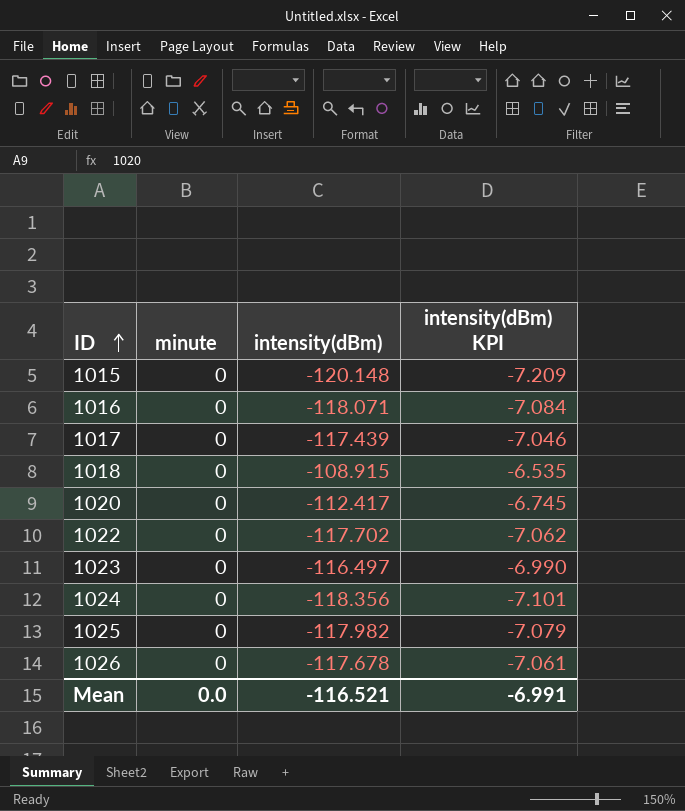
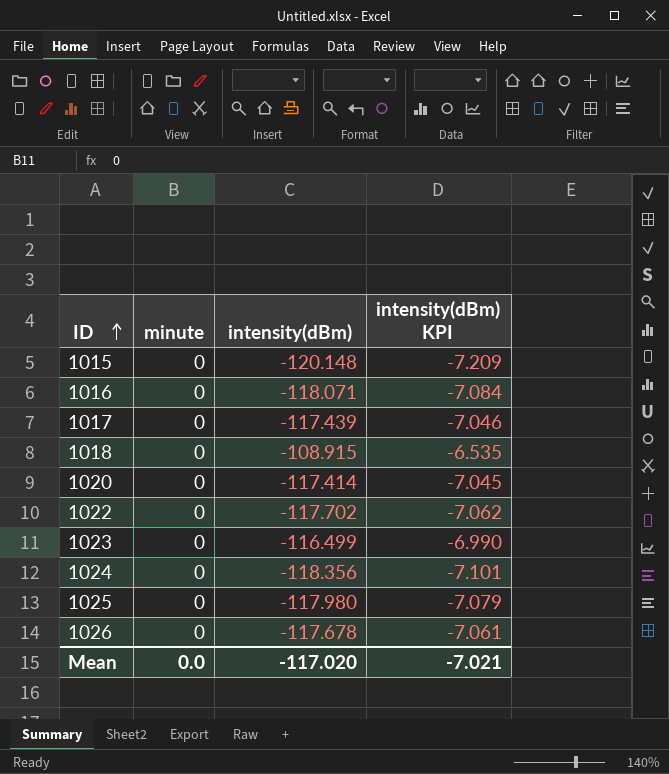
1020 | intensity(dBm): -112.417 -> -117.414
1020 | intensity(dBm) KPI: -6.745 -> -7.045
1023 | intensity(dBm): -116.497 -> -116.499
1025 | intensity(dBm): -117.982 -> -117.980
Mean | intensity(dBm): -116.521 -> -117.020
Mean | intensity(dBm) KPI: -6.991 -> -7.021

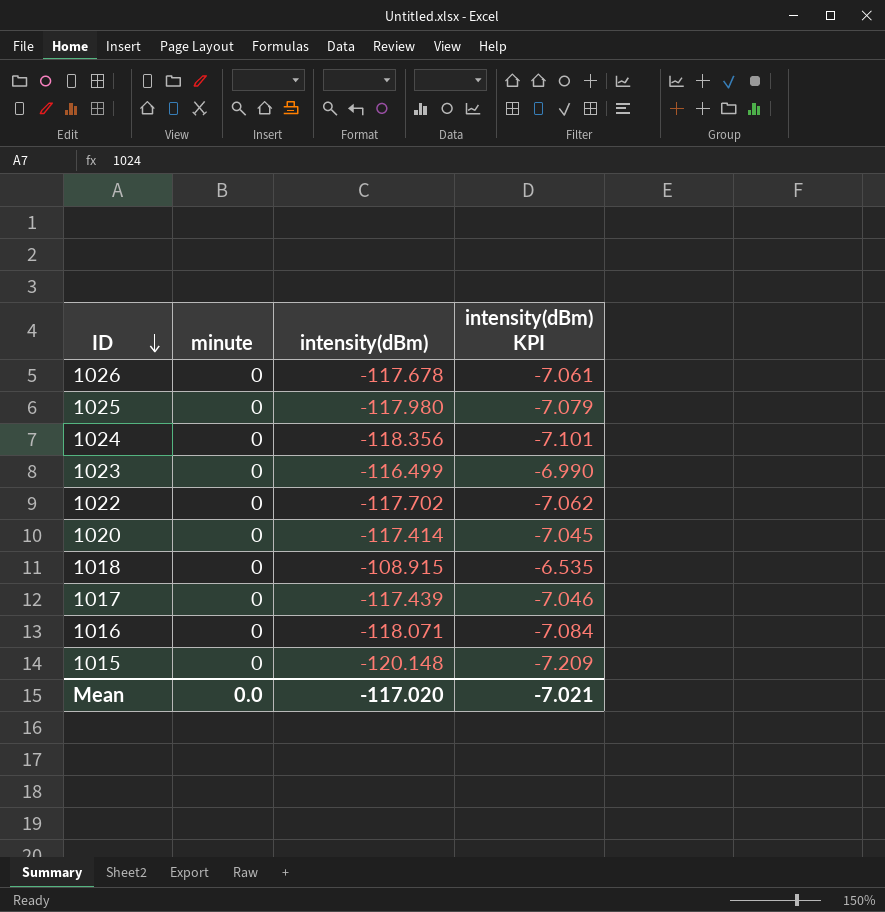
row order: ID ascending -> ID descending

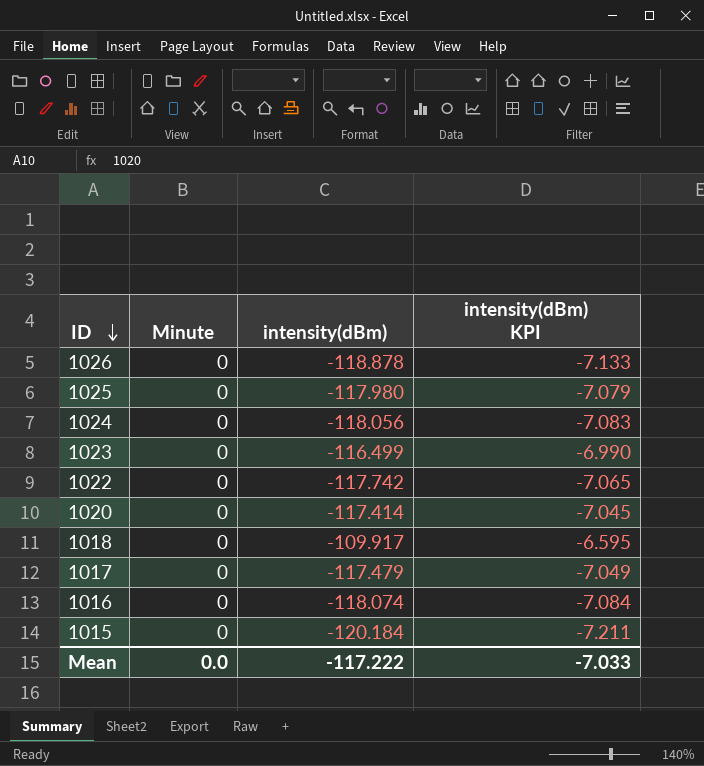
column name: minute -> Minute
1026 | intensity(dBm): -117.678 -> -118.878
1026 | intensity(dBm) KPI: -7.061 -> -7.133
1024 | intensity(dBm): -118.356 -> -118.056
1024 | intensity(dBm) KPI: -7.101 -> -7.083
1022 | intensity(dBm): -117.702 -> -117.742
1022 | intensity(dBm) KPI: -7.062 -> -7.065
1018 | intensity(dBm): -108.915 -> -109.917
1018 | intensity(dBm) KPI: -6.535 -> -6.595
1017 | intensity(dBm): -117.439 -> -117.479
1017 | intensity(dBm) KPI: -7.046 -> -7.049
1016 | intensity(dBm): -118.071 -> -118.074
1015 | intensity(dBm): -120.148 -> -120.184
1015 | intensity(dBm) KPI: -7.209 -> -7.211
Mean | intensity(dBm): -117.020 -> -117.222
Mean | intensity(dBm) KPI: -7.021 -> -7.033

